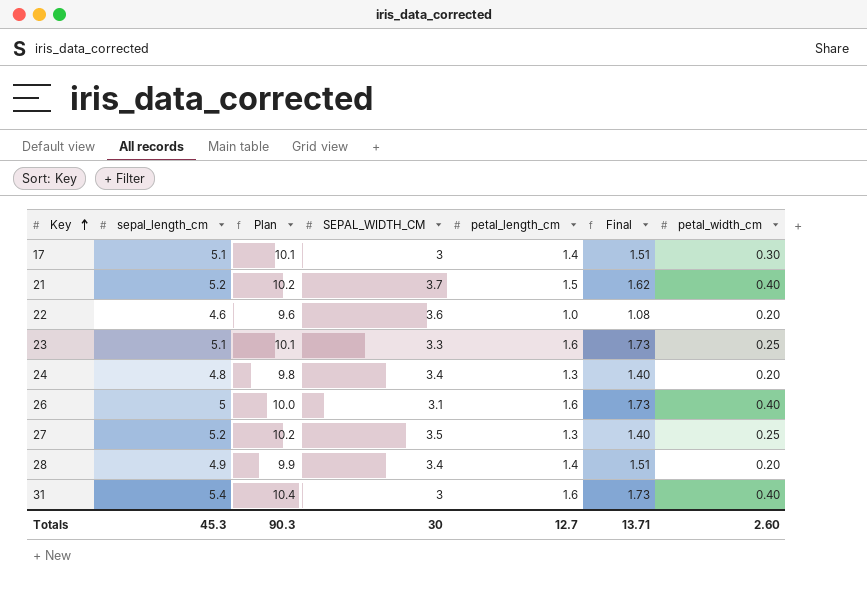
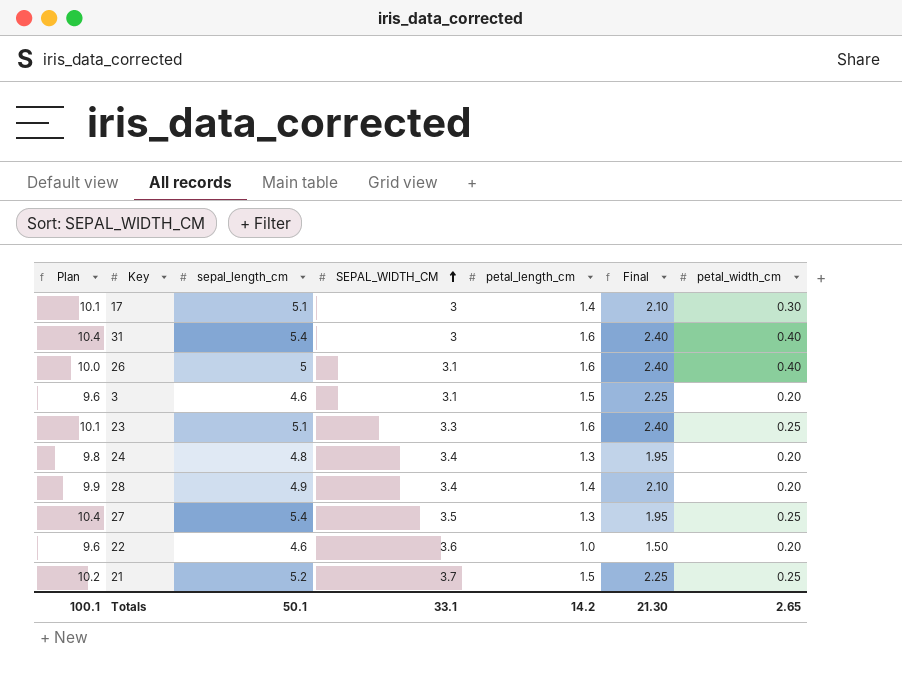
row order: Key ascending -> SEPAL_WIDTH_CM ascending
column Plan | position: 3 -> 1
column Final | formula: [petal_length_cm] * 1.08 -> [petal_length_cm] * 1.5
row 3: none -> 9.6 | 4.6 | 3.1 | 1.5 | 2.25 | 0.20
27 | Plan: 10.2 -> 10.4
27 | sepal_length_cm: 5.2 -> 5.4
21 | petal_width_cm: 0.40 -> 0.25
Totals | Plan: 90.3 -> 100.1
Totals | sepal_length_cm: 45.3 -> 50.1
Totals | SEPAL_WIDTH_CM: 30 -> 33.1
Totals | petal_length_cm: 12.7 -> 14.2
Totals | Final: 13.71 -> 21.30
Totals | petal_width_cm: 2.60 -> 2.65

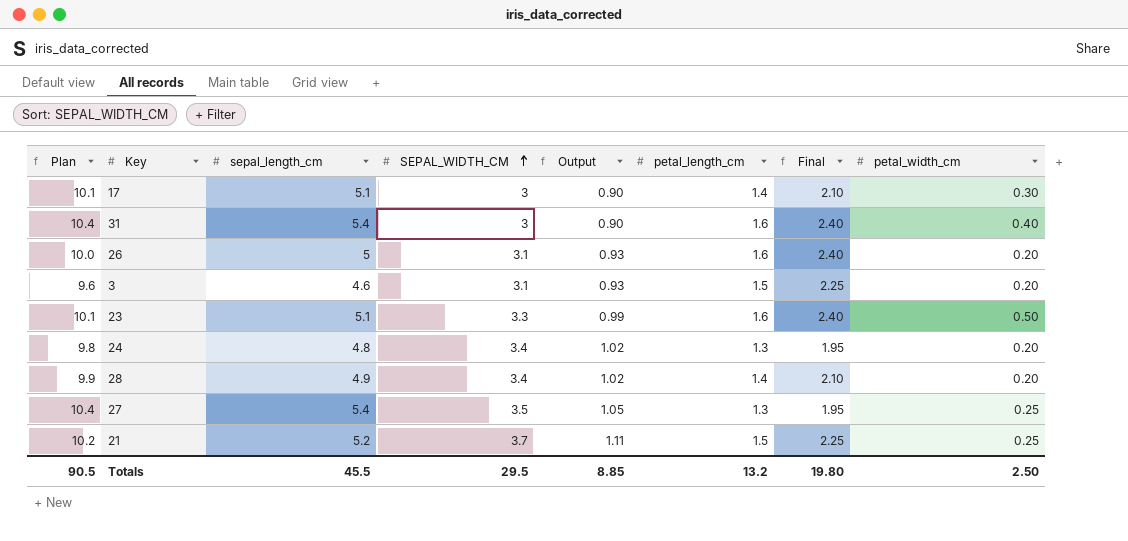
column Output | formula: none -> [SEPAL_WIDTH_CM] * 0.3
row 22: 9.6 | 4.6 | 3.6 | 1.0 | 1.50 | 0.20 -> none
26 | petal_width_cm: 0.40 -> 0.20
23 | petal_width_cm: 0.25 -> 0.50
Totals | Plan: 100.1 -> 90.5
Totals | sepal_length_cm: 50.1 -> 45.5
Totals | SEPAL_WIDTH_CM: 33.1 -> 29.5
Totals | petal_length_cm: 14.2 -> 13.2
Totals | Final: 21.30 -> 19.80
Totals | petal_width_cm: 2.65 -> 2.50

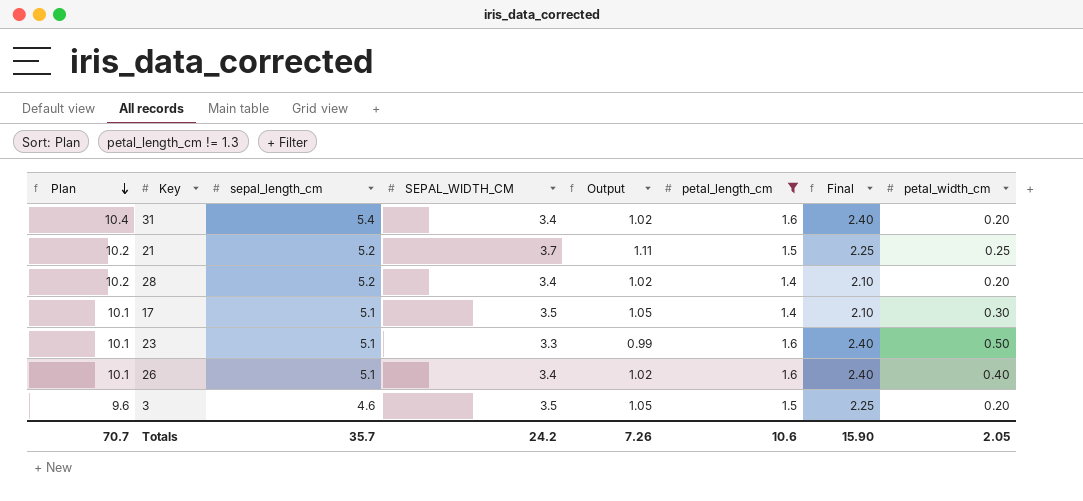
filter: none -> petal_length_cm != 1.3
row order: SEPAL_WIDTH_CM ascending -> Plan descending
31 | SEPAL_WIDTH_CM: 3 -> 3.4
31 | Output: 0.90 -> 1.02
31 | petal_width_cm: 0.40 -> 0.20
28 | Plan: 9.9 -> 10.2
28 | sepal_length_cm: 4.9 -> 5.2
17 | SEPAL_WIDTH_CM: 3 -> 3.5
17 | Output: 0.90 -> 1.05
26 | Plan: 10.0 -> 10.1
26 | sepal_length_cm: 5 -> 5.1
26 | SEPAL_WIDTH_CM: 3.1 -> 3.4
26 | Output: 0.93 -> 1.02
26 | petal_width_cm: 0.20 -> 0.40
3 | SEPAL_WIDTH_CM: 3.1 -> 3.5
3 | Output: 0.93 -> 1.05
Totals | Plan: 90.5 -> 70.7
Totals | sepal_length_cm: 45.5 -> 35.7
Totals | SEPAL_WIDTH_CM: 29.5 -> 24.2
Totals | Output: 8.85 -> 7.26
Totals | petal_length_cm: 13.2 -> 10.6
Totals | Final: 19.80 -> 15.90
Totals | petal_width_cm: 2.50 -> 2.05

